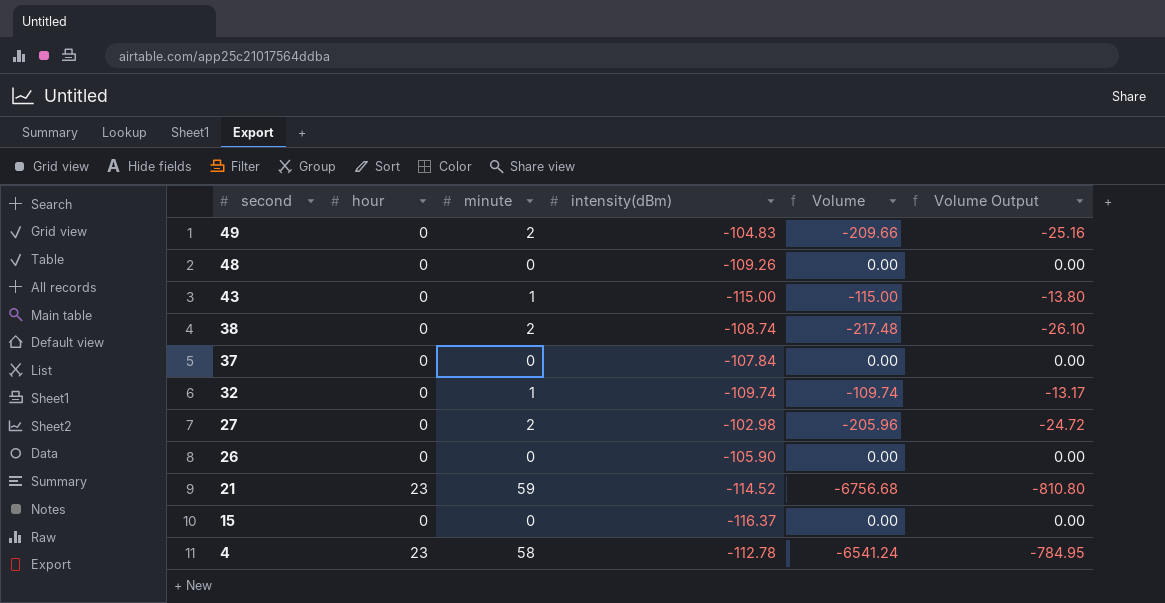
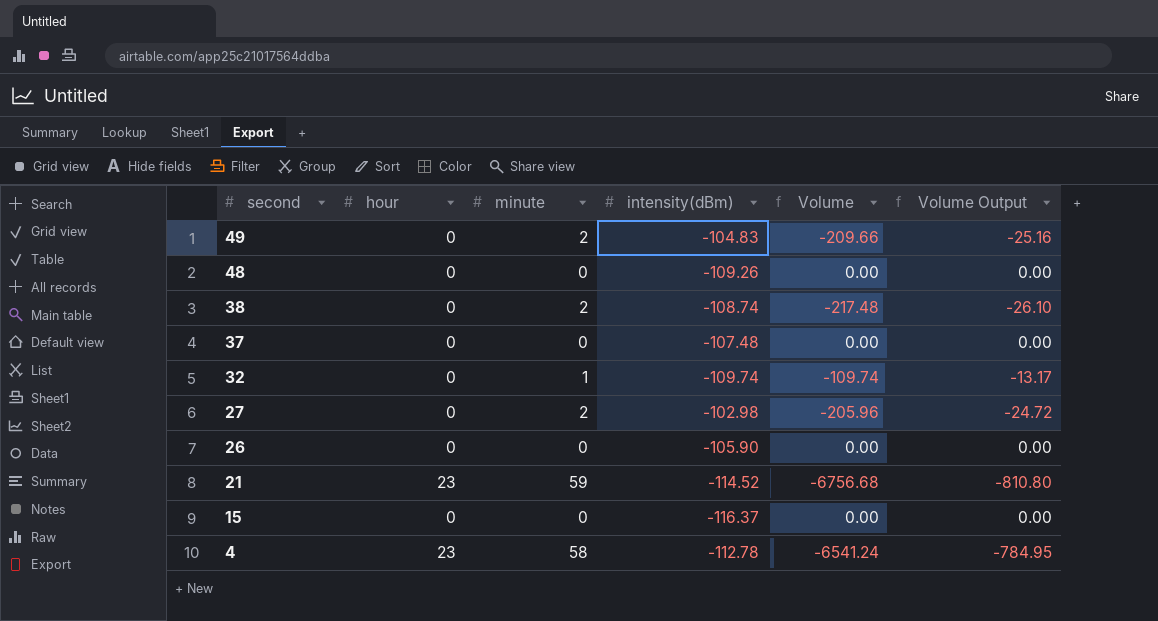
row 43: 0 | 1 | -115.00 | -115.00 | -13.80 -> none
37 | intensity(dBm): -107.84 -> -107.48

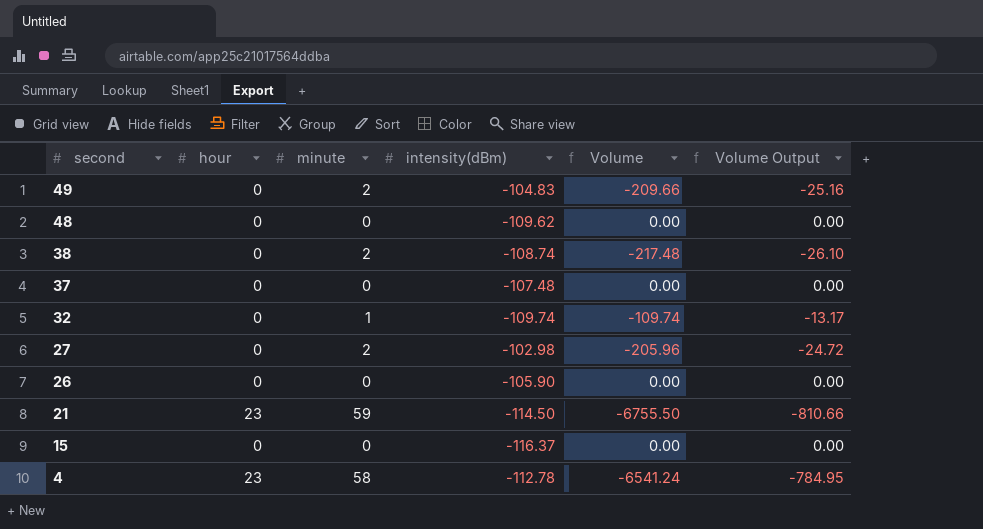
48 | intensity(dBm): -109.26 -> -109.62
21 | intensity(dBm): -114.52 -> -114.50
21 | Volume: -6756.68 -> -6755.50
21 | Volume Output: -810.80 -> -810.66

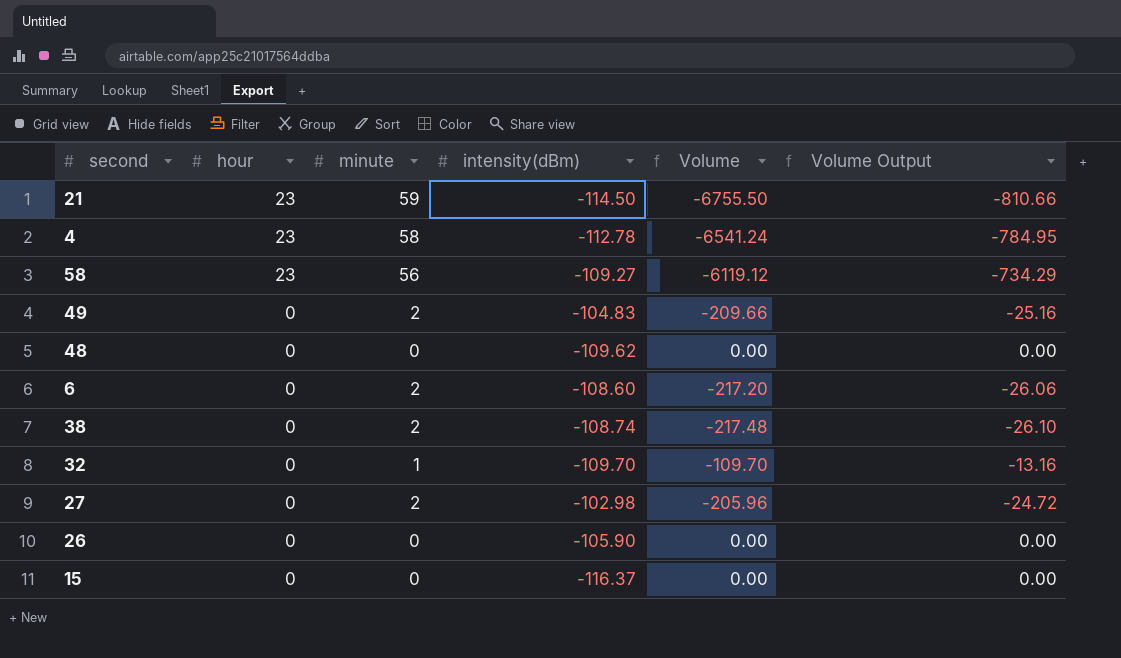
row order: second descending -> hour descending
row 37: 0 | 0 | -107.48 | 0.00 | 0.00 -> none
row 58: none -> 23 | 56 | -109.27 | -6119.12 | -734.29
row 6: none -> 0 | 2 | -108.60 | -217.20 | -26.06
32 | intensity(dBm): -109.74 -> -109.70
32 | Volume: -109.74 -> -109.70
32 | Volume Output: -13.17 -> -13.16

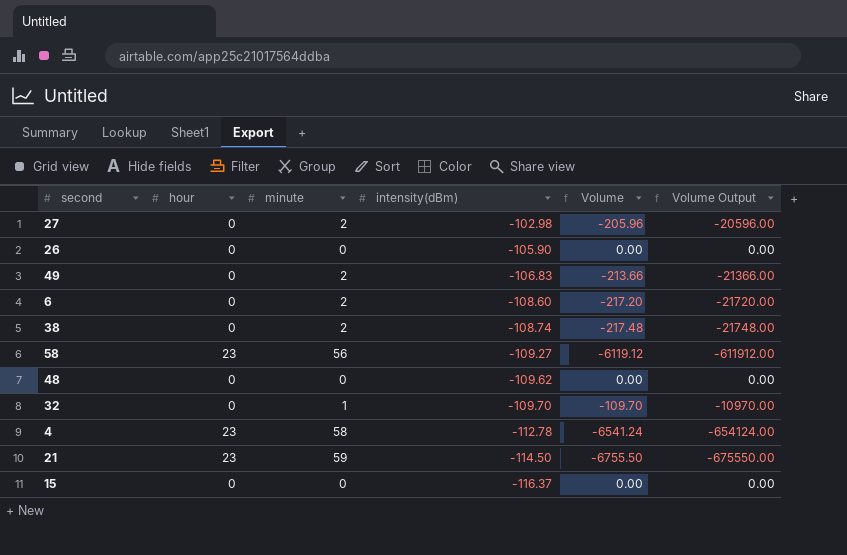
row order: hour descending -> intensity(dBm) descending
column Volume Output | formula: [Volume] * 0.12 -> [Volume] * 100
49 | intensity(dBm): -104.83 -> -106.83
49 | Volume: -209.66 -> -213.66

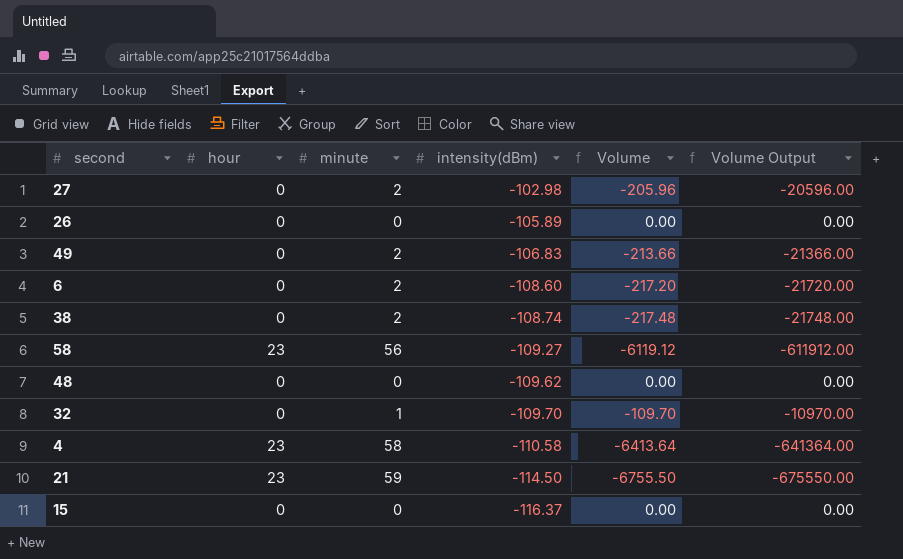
26 | intensity(dBm): -105.90 -> -105.89
4 | intensity(dBm): -112.78 -> -110.58
4 | Volume: -6541.24 -> -6413.64
4 | Volume Output: -654124.00 -> -641364.00

